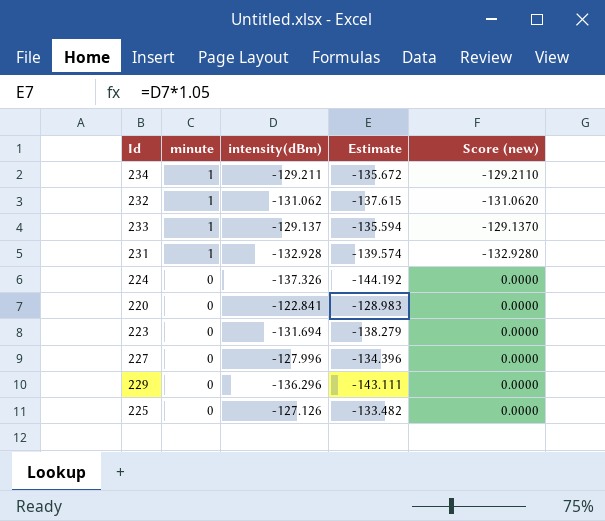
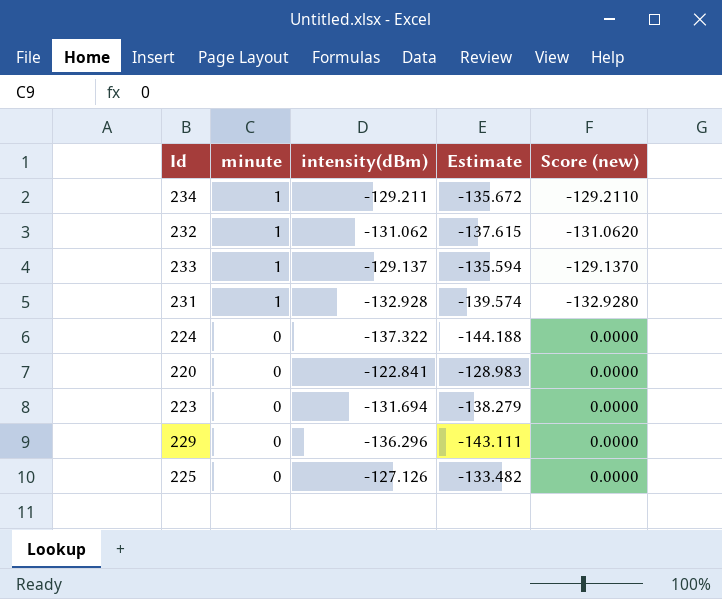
row 227: 0 | -127.996 | -134.396 | 0.0000 -> none
224 | intensity(dBm): -137.326 -> -137.322
224 | Estimate: -144.192 -> -144.188

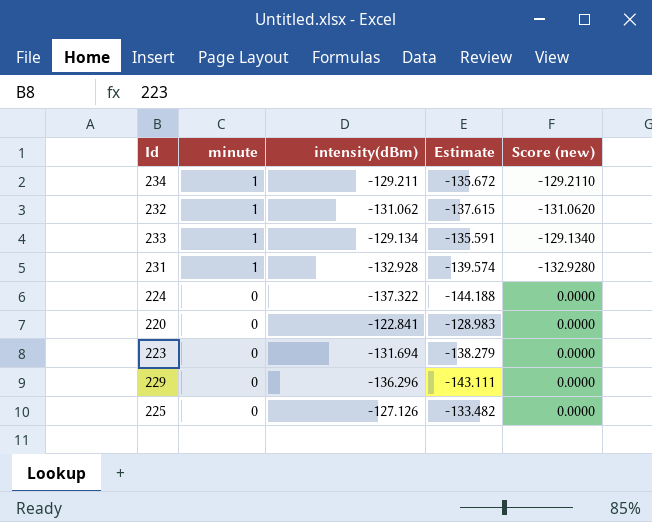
233 | intensity(dBm): -129.137 -> -129.134
233 | Estimate: -135.594 -> -135.591
233 | Score (new): -129.1370 -> -129.1340

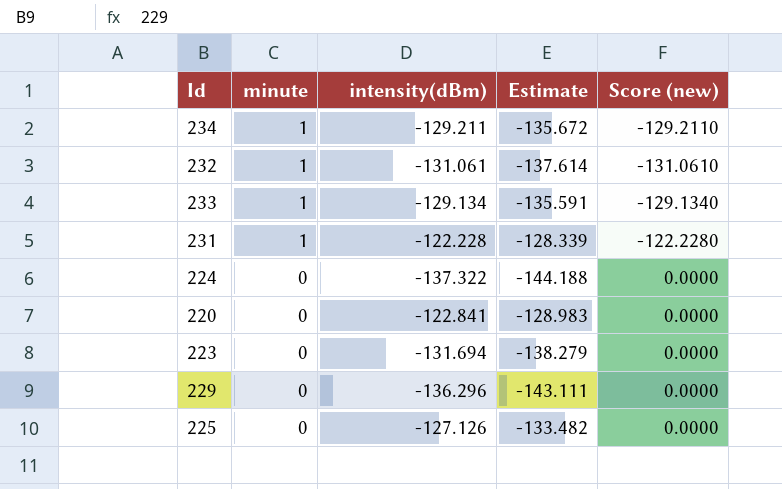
232 | intensity(dBm): -131.062 -> -131.061
232 | Estimate: -137.615 -> -137.614
232 | Score (new): -131.0620 -> -131.0610
231 | intensity(dBm): -132.928 -> -122.228
231 | Estimate: -139.574 -> -128.339
231 | Score (new): -132.9280 -> -122.2280

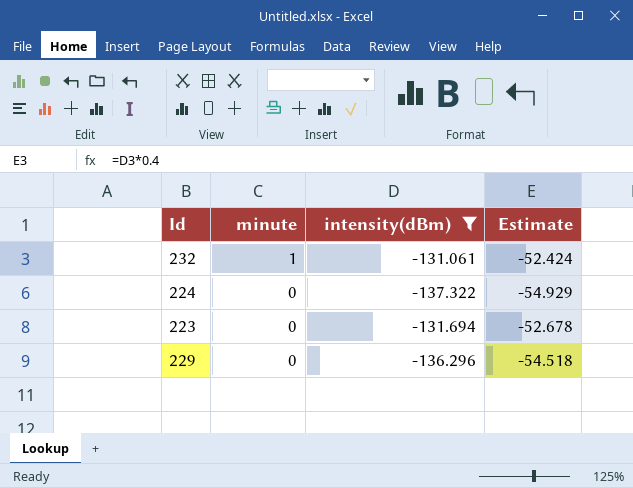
filter: none -> intensity(dBm) <= -131.061
column Score (new) | formula: [minute] * [intensity(dBm)] -> none
column Estimate | formula: [intensity(dBm)] * 1.05 -> [intensity(dBm)] * 0.4

